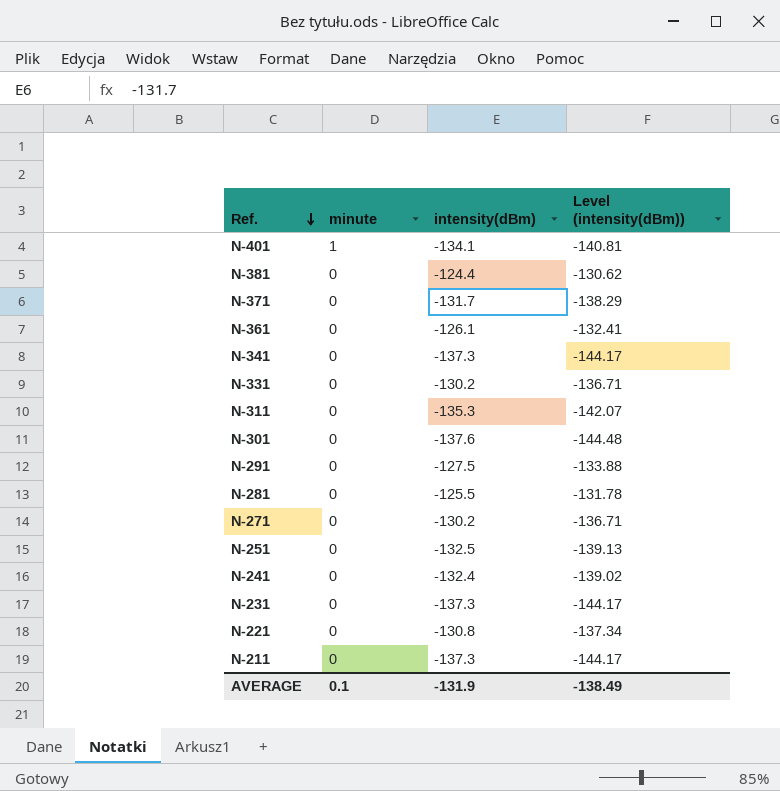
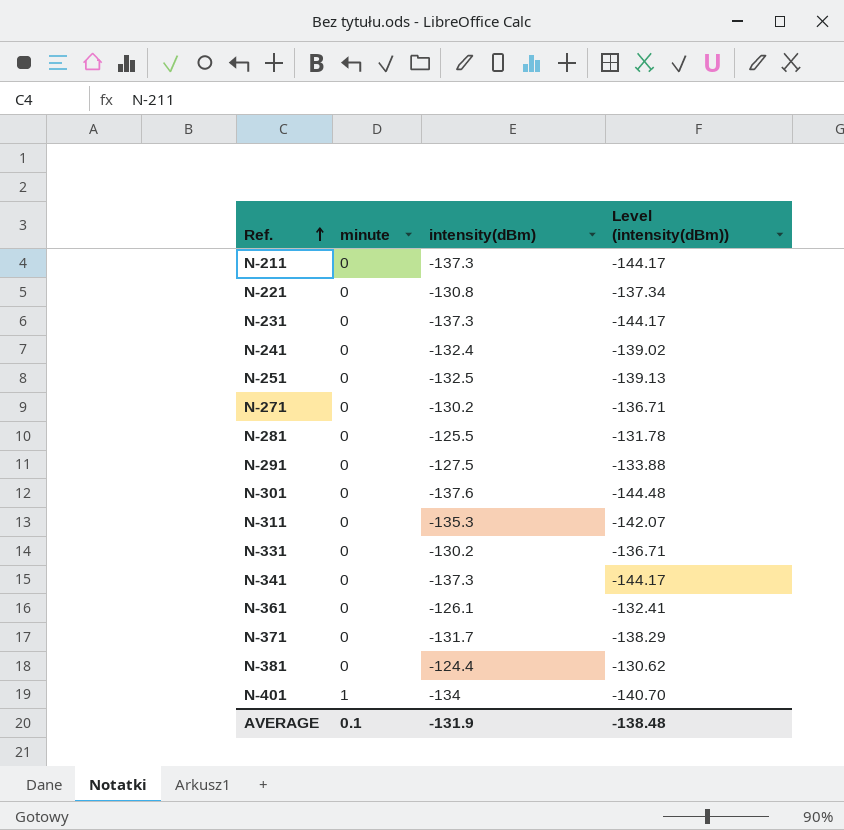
row order: Ref. descending -> Ref. ascending
N-401 | intensity(dBm): -134.1 -> -134
N-401 | Level (intensity(dBm)): -140.81 -> -140.70
AVERAGE | Level (intensity(dBm)): -138.49 -> -138.48

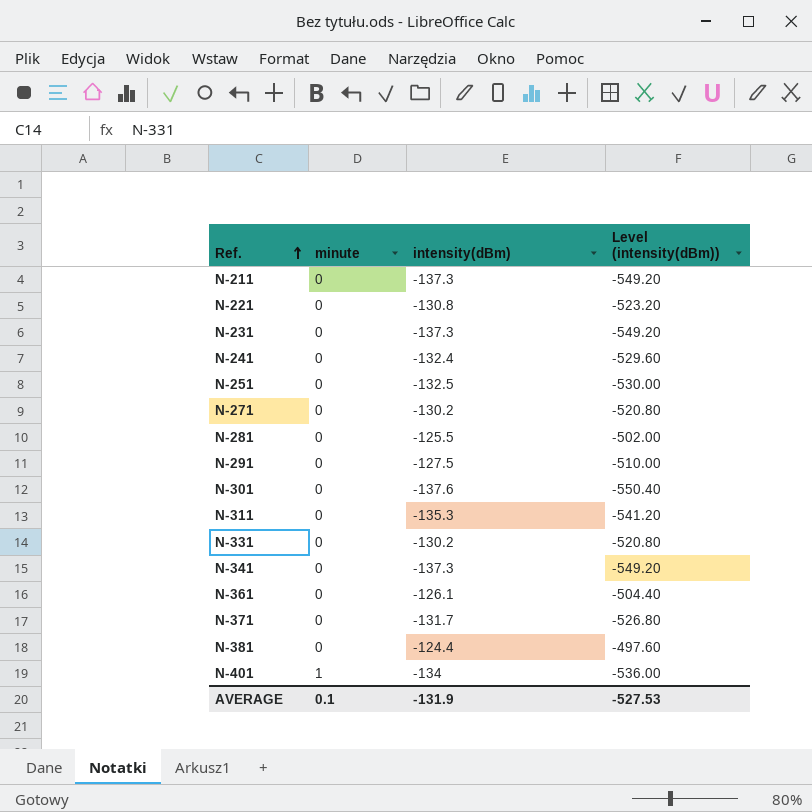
column Level (intensity(dBm)) | formula: [intensity(dBm)] * 1.05 -> [intensity(dBm)] * 4
AVERAGE | Level (intensity(dBm)): -138.48 -> -527.53

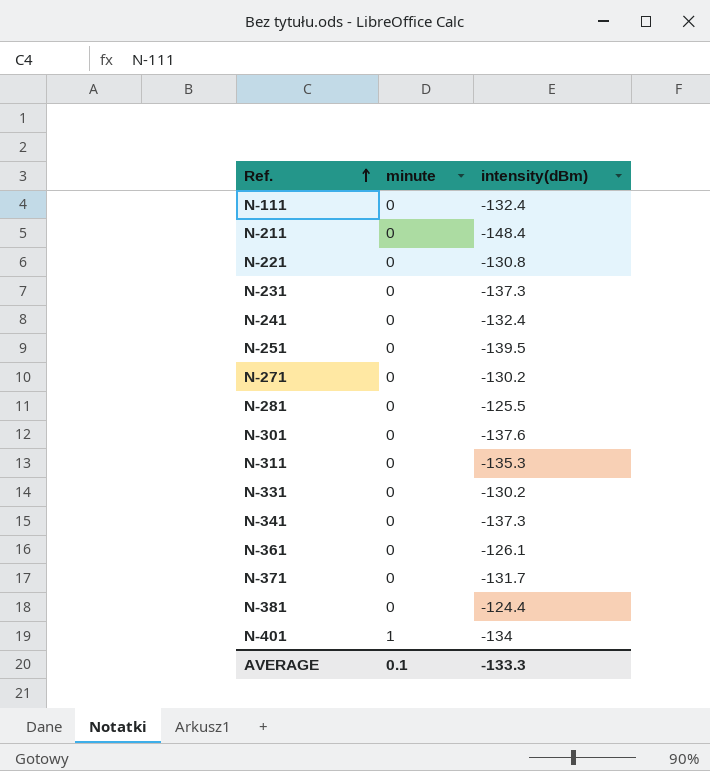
column Level (intensity(dBm)) | formula: [intensity(dBm)] * 4 -> none
row N-291: 0 | -127.5 | -510.00 -> none
row N-111: none -> 0 | -132.4
N-211 | intensity(dBm): -137.3 -> -148.4
N-251 | intensity(dBm): -132.5 -> -139.5
AVERAGE | intensity(dBm): -131.9 -> -133.3

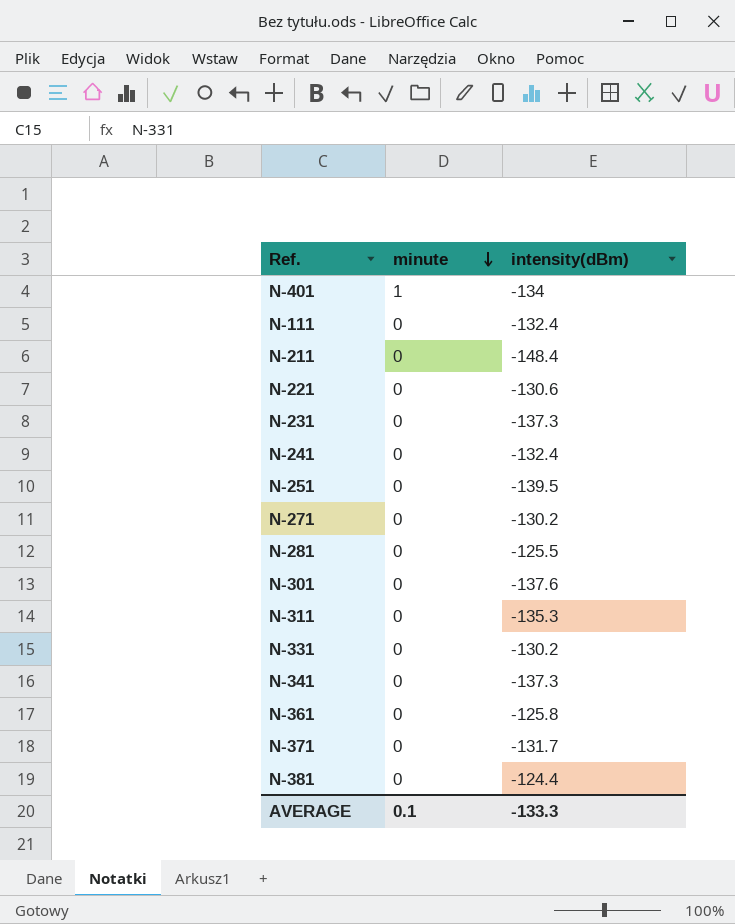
row order: Ref. ascending -> minute descending
N-221 | intensity(dBm): -130.8 -> -130.6
N-361 | intensity(dBm): -126.1 -> -125.8

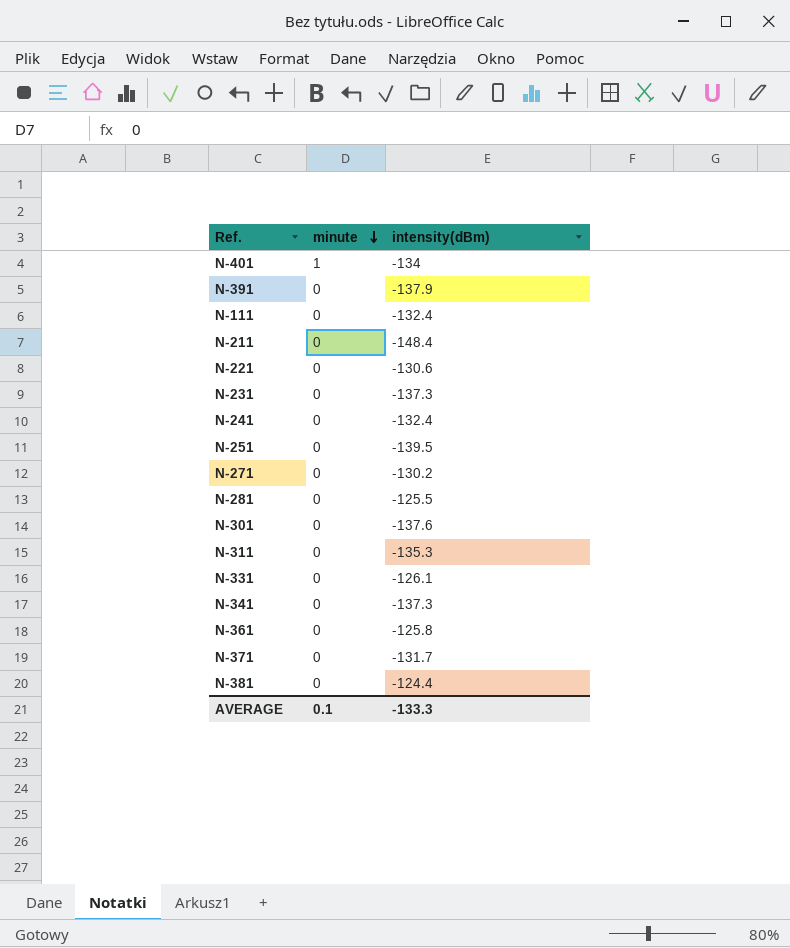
row N-391: none -> 0 | -137.9
N-331 | intensity(dBm): -130.2 -> -126.1

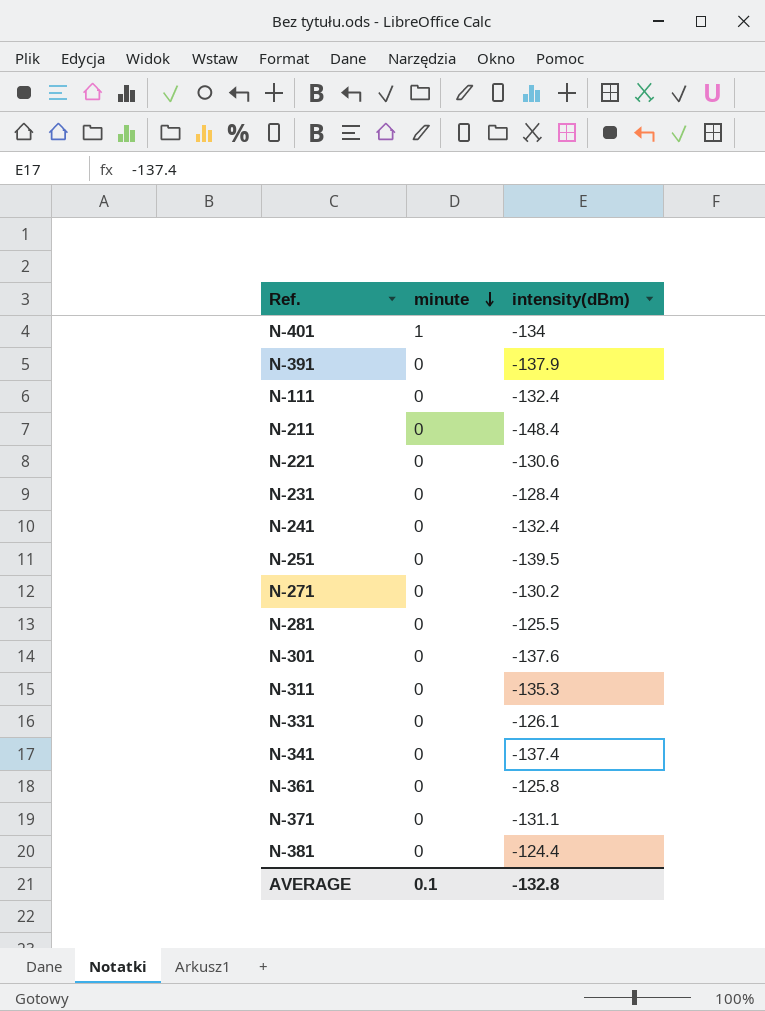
N-231 | intensity(dBm): -137.3 -> -128.4
N-341 | intensity(dBm): -137.3 -> -137.4
N-371 | intensity(dBm): -131.7 -> -131.1
AVERAGE | intensity(dBm): -133.3 -> -132.8

